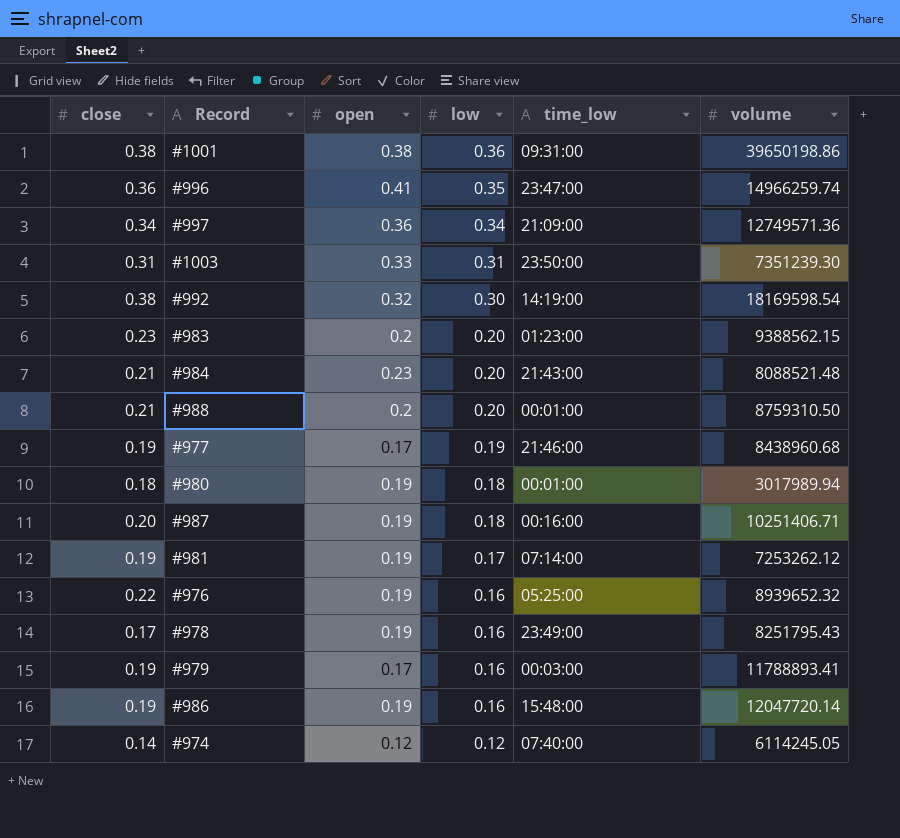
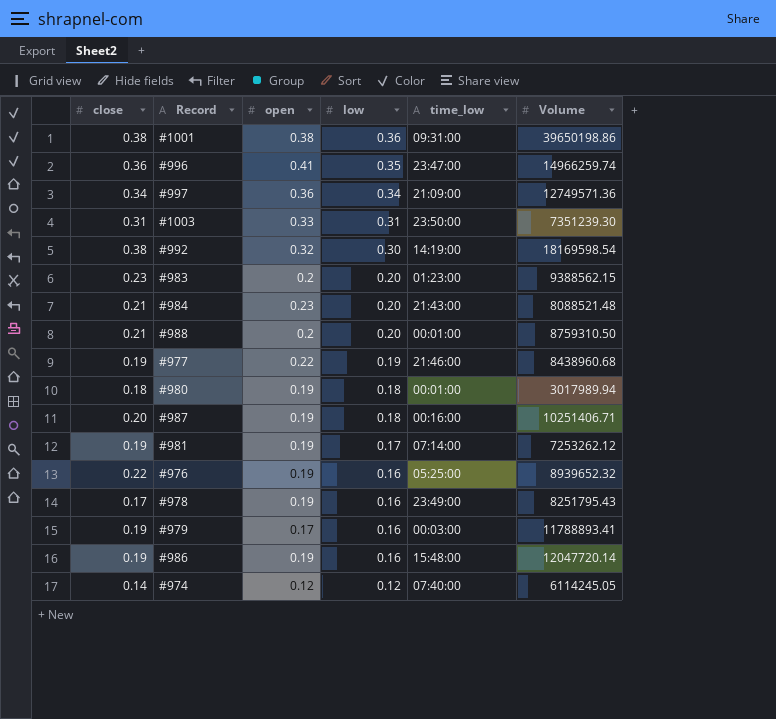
column name: volume -> Volume
#977 | open: 0.17 -> 0.22

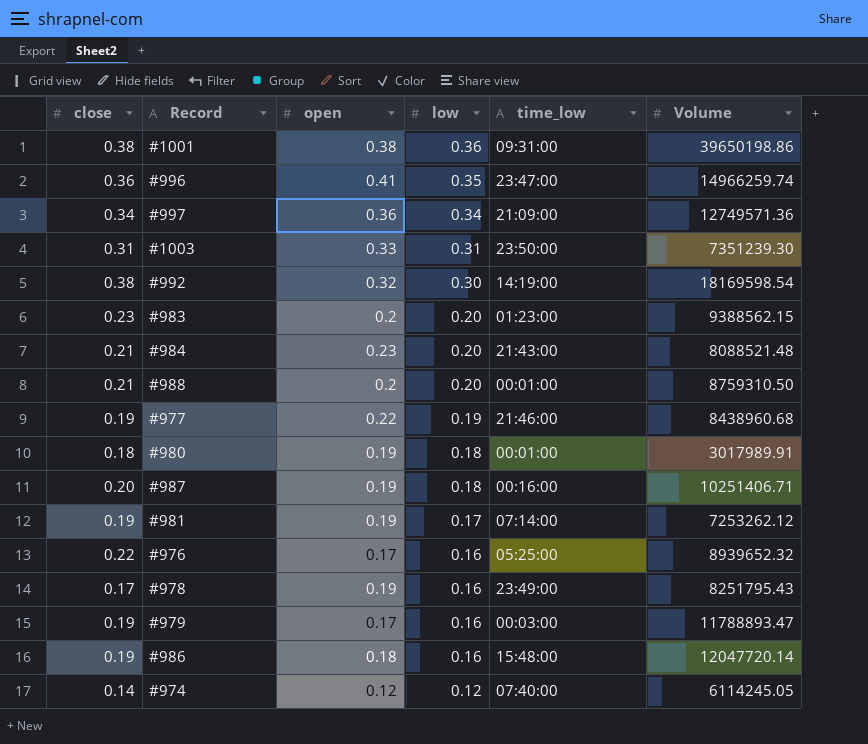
#980 | Volume: 3017989.94 -> 3017989.91
#976 | open: 0.19 -> 0.17
#979 | Volume: 11788893.41 -> 11788893.47
#986 | open: 0.19 -> 0.18

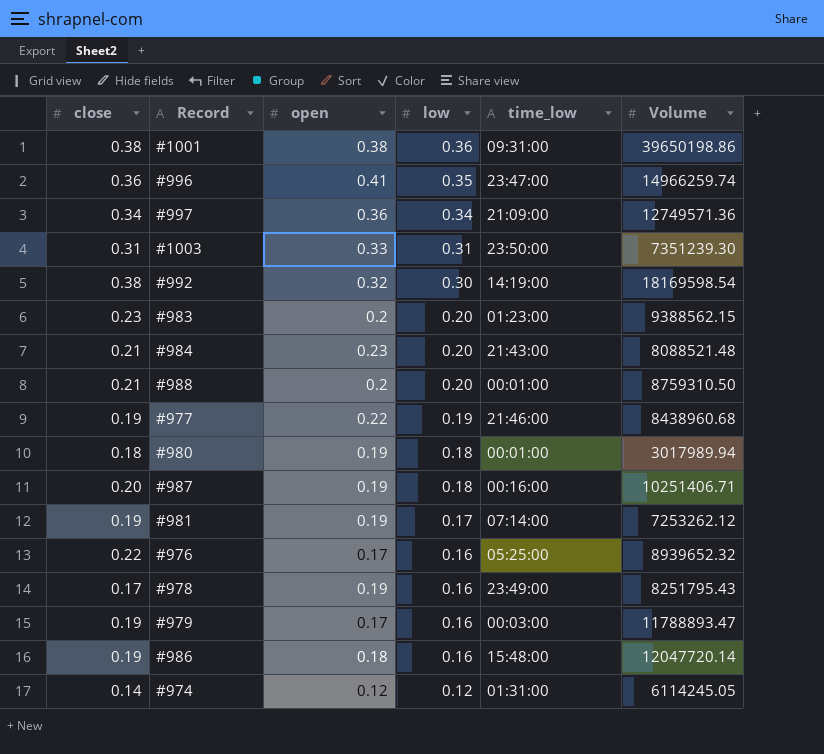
#980 | Volume: 3017989.91 -> 3017989.94
#974 | time_low: 07:40:00 -> 01:31:00

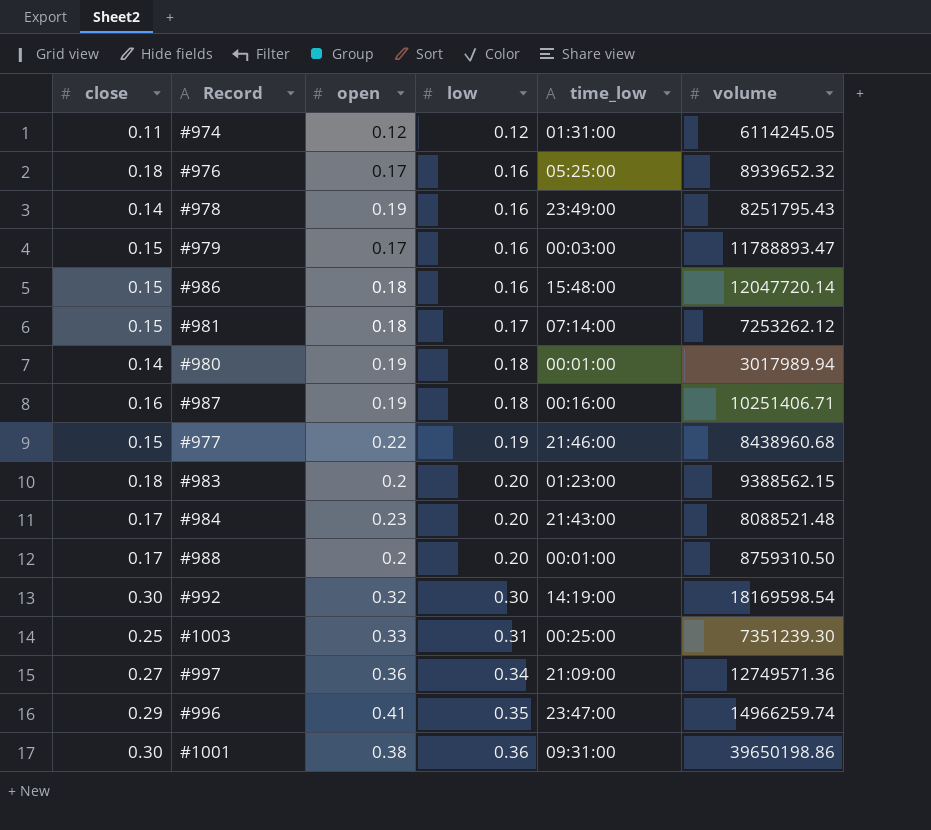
row order: low descending -> low ascending
column name: Volume -> volume
#974 | close: 0.14 -> 0.11
#976 | close: 0.22 -> 0.18
#978 | close: 0.17 -> 0.14
#979 | close: 0.19 -> 0.15
#986 | close: 0.19 -> 0.15
#981 | close: 0.19 -> 0.15
#981 | open: 0.19 -> 0.18
#980 | close: 0.18 -> 0.14
#987 | close: 0.20 -> 0.16
#977 | close: 0.19 -> 0.15
#983 | close: 0.23 -> 0.18
#984 | close: 0.21 -> 0.17
#988 | close: 0.21 -> 0.17
#992 | close: 0.38 -> 0.30
#1003 | close: 0.31 -> 0.25
#1003 | time_low: 23:50:00 -> 00:25:00
#997 | close: 0.34 -> 0.27
#996 | close: 0.36 -> 0.29
#1001 | close: 0.38 -> 0.30

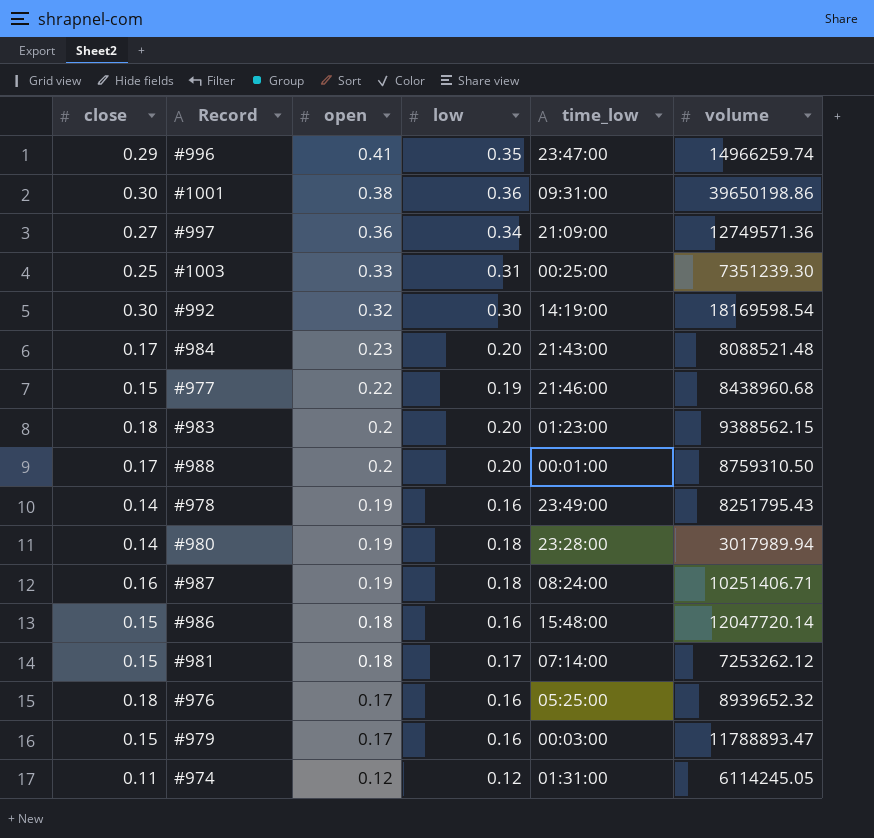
row order: low ascending -> open descending
#980 | time_low: 00:01:00 -> 23:28:00
#987 | time_low: 00:16:00 -> 08:24:00

